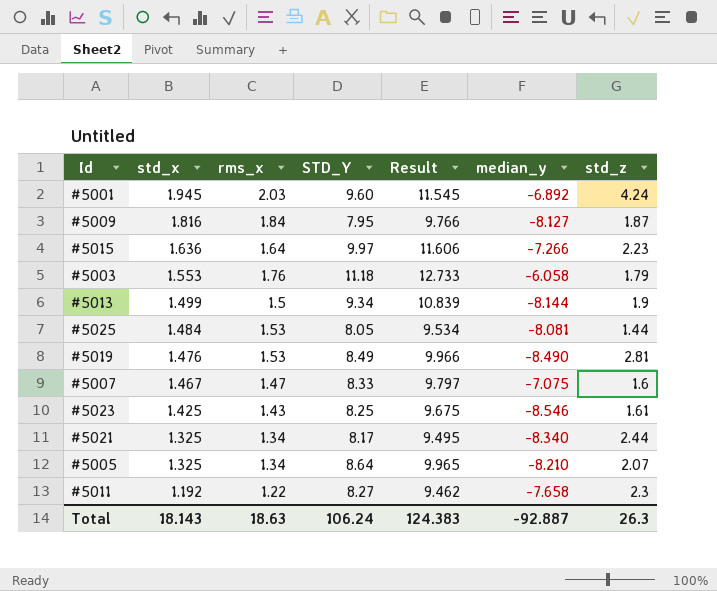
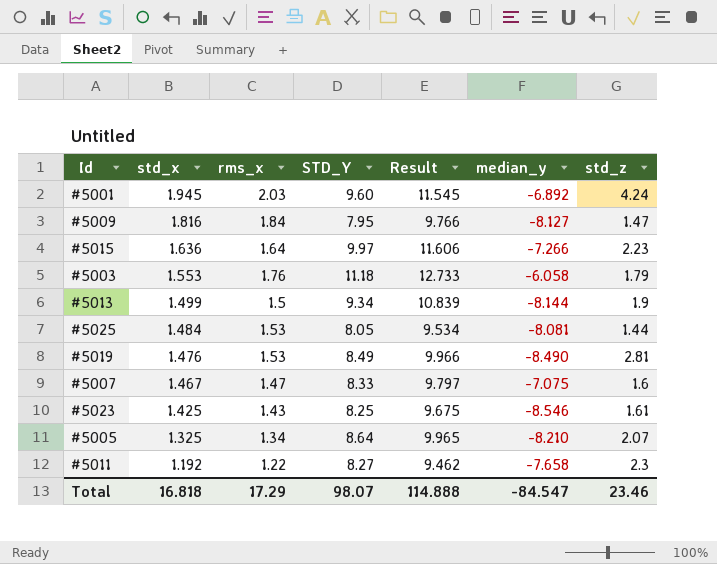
row #5021: 1.325 | 1.34 | 8.17 | 9.495 | -8.340 | 2.44 -> none
#5009 | std_z: 1.87 -> 1.47
Total | std_x: 18.143 -> 16.818
Total | rms_x: 18.63 -> 17.29
Total | STD_Y: 106.24 -> 98.07
Total | Result: 124.383 -> 114.888
Total | median_y: -92.887 -> -84.547
Total | std_z: 26.3 -> 23.46

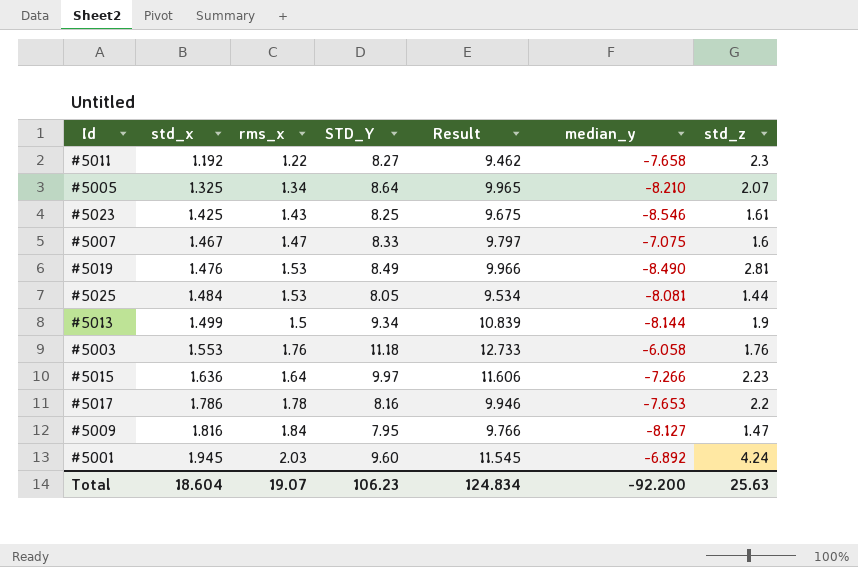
row order: std_x descending -> std_x ascending
#5003 | std_z: 1.79 -> 1.76
row #5017: none -> 1.786 | 1.78 | 8.16 | 9.946 | -7.653 | 2.2
Total | std_x: 16.818 -> 18.604
Total | rms_x: 17.29 -> 19.07
Total | STD_Y: 98.07 -> 106.23
Total | Result: 114.888 -> 124.834
Total | median_y: -84.547 -> -92.200
Total | std_z: 23.46 -> 25.63

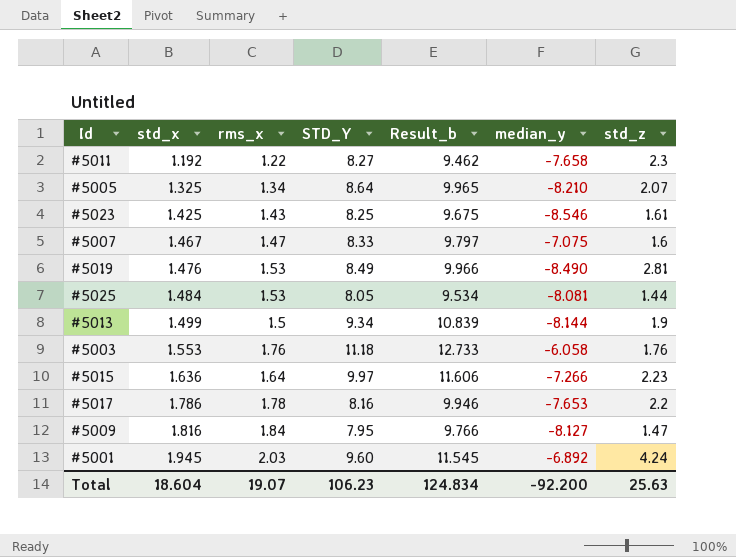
column name: Result -> Result_b

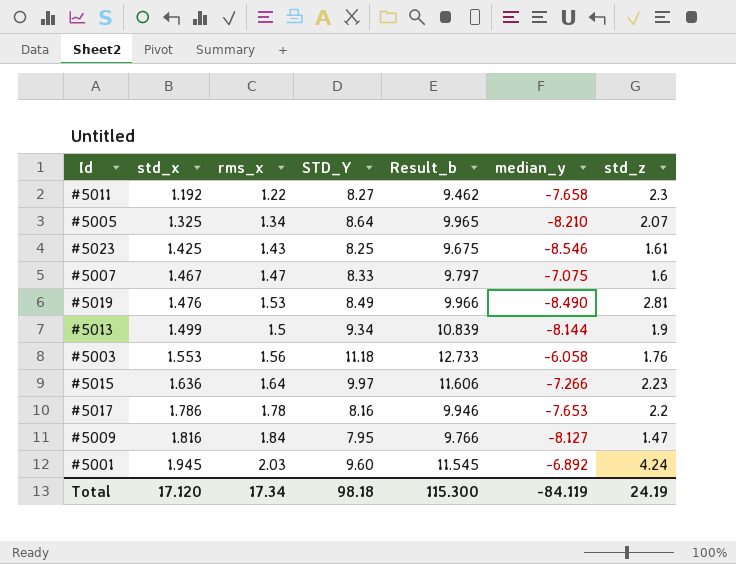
row #5025: 1.484 | 1.53 | 8.05 | 9.534 | -8.081 | 1.44 -> none
#5003 | rms_x: 1.76 -> 1.56
Total | std_x: 18.604 -> 17.120
Total | rms_x: 19.07 -> 17.34
Total | STD_Y: 106.23 -> 98.18
Total | Result_b: 124.834 -> 115.300
Total | median_y: -92.200 -> -84.119
Total | std_z: 25.63 -> 24.19

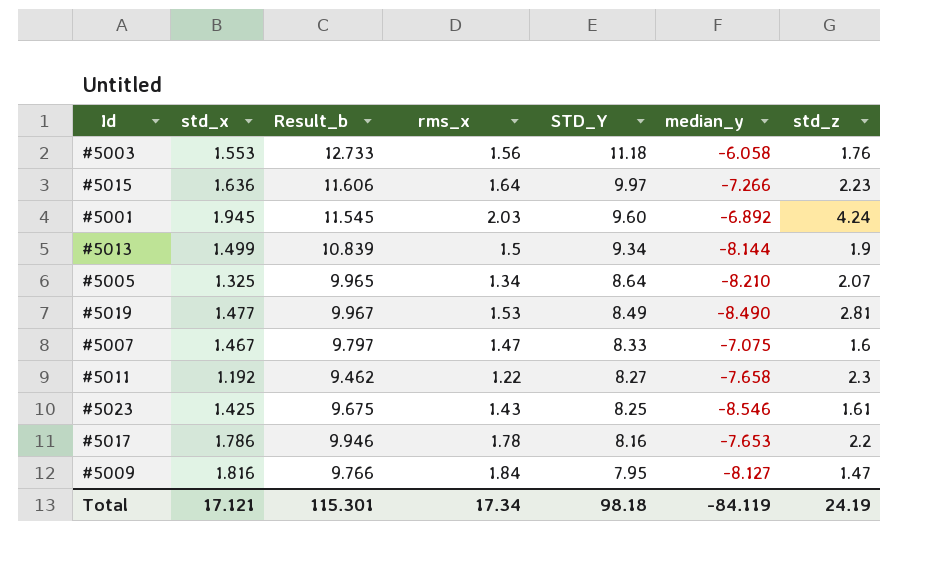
row order: std_x ascending -> STD_Y descending
column Result_b | position: 5 -> 3
#5019 | std_x: 1.476 -> 1.477
#5019 | Result_b: 9.966 -> 9.967
Total | std_x: 17.120 -> 17.121
Total | Result_b: 115.300 -> 115.301

